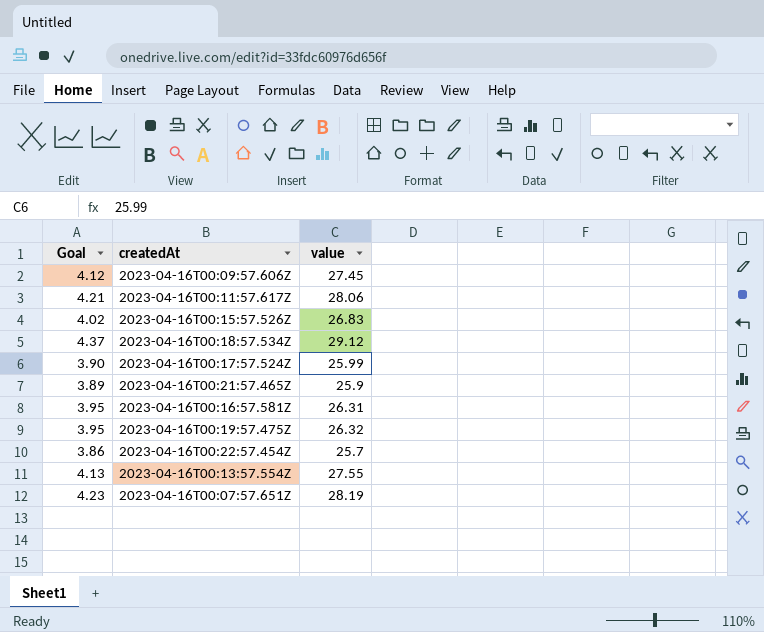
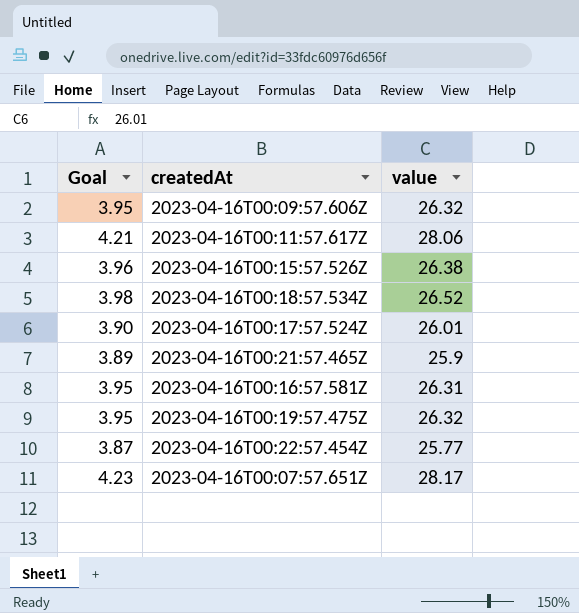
row 2023-04-16T00:13:57.554Z: 4.13 | 27.55 -> none
2023-04-16T00:09:57.606Z | Goal: 4.12 -> 3.95
2023-04-16T00:09:57.606Z | value: 27.45 -> 26.32
2023-04-16T00:15:57.526Z | Goal: 4.02 -> 3.96
2023-04-16T00:15:57.526Z | value: 26.83 -> 26.38
2023-04-16T00:18:57.534Z | Goal: 4.37 -> 3.98
2023-04-16T00:18:57.534Z | value: 29.12 -> 26.52
2023-04-16T00:17:57.524Z | value: 25.99 -> 26.01
2023-04-16T00:22:57.454Z | Goal: 3.86 -> 3.87
2023-04-16T00:22:57.454Z | value: 25.7 -> 25.77
2023-04-16T00:07:57.651Z | value: 28.19 -> 28.17

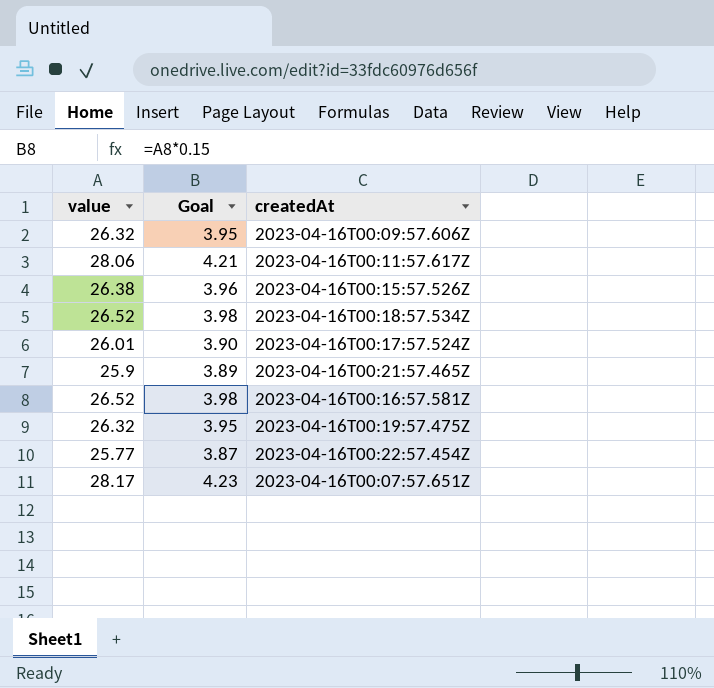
column value | position: 3 -> 1
2023-04-16T00:16:57.581Z | value: 26.31 -> 26.52
2023-04-16T00:16:57.581Z | Goal: 3.95 -> 3.98

